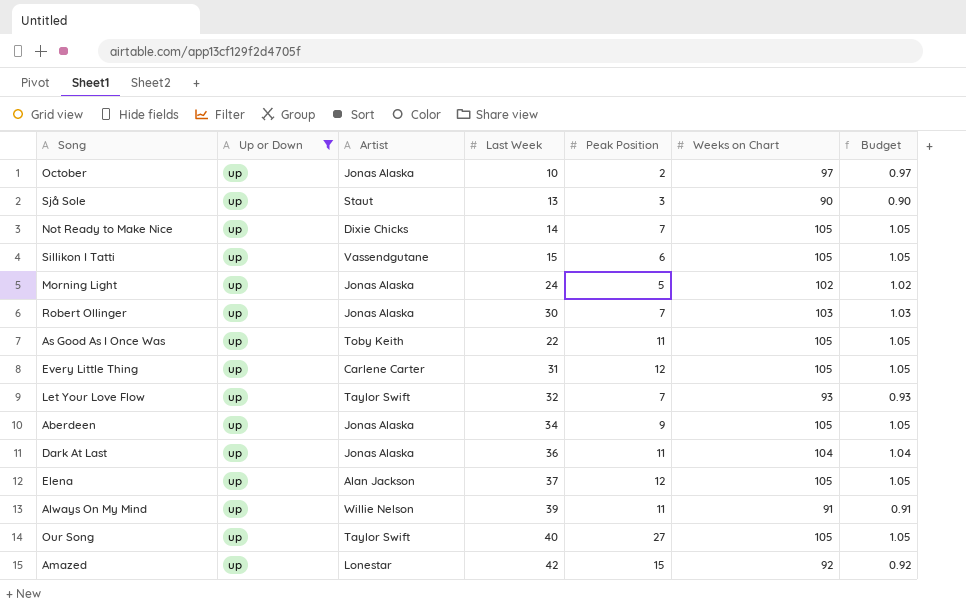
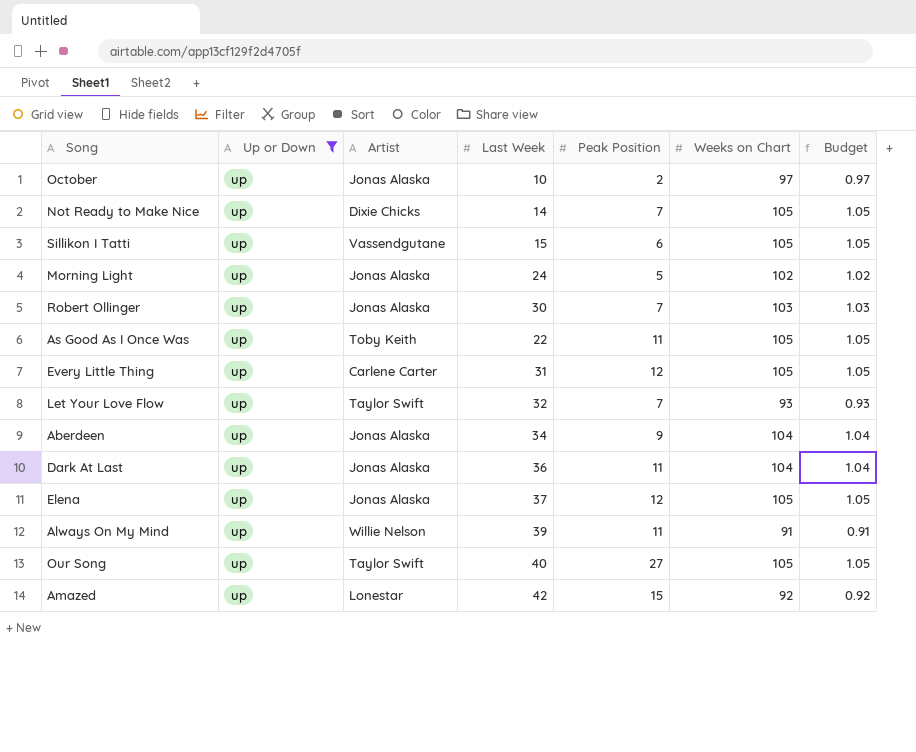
row Sjå Sole: up | Staut | 13 | 3 | 90 | 0.90 -> none
Aberdeen | Weeks on Chart: 105 -> 104
Aberdeen | Budget: 1.05 -> 1.04
Elena | Artist: Alan Jackson -> Jonas Alaska

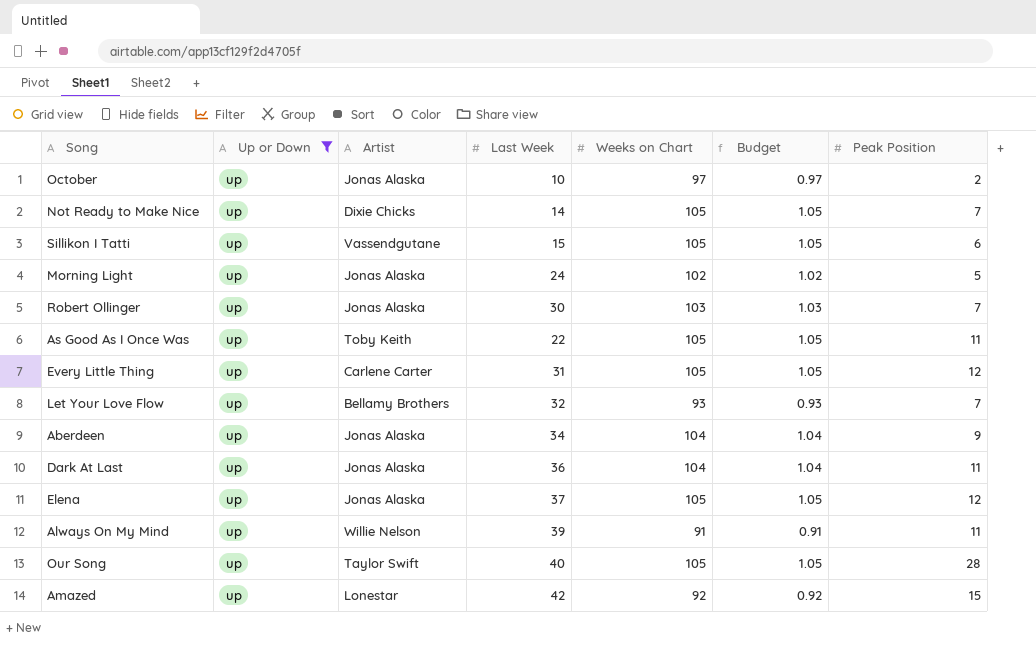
column Peak Position | position: 5 -> 7
Let Your Love Flow | Artist: Taylor Swift -> Bellamy Brothers
Our Song | Peak Position: 27 -> 28

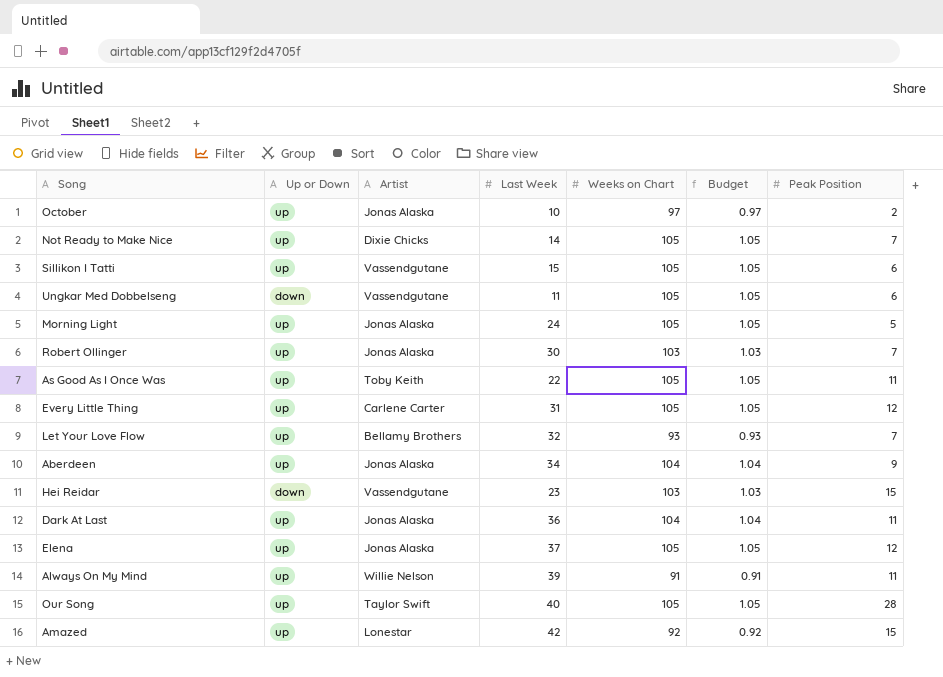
filter: Up or Down = up -> none
Morning Light | Weeks on Chart: 102 -> 105
Morning Light | Budget: 1.02 -> 1.05

